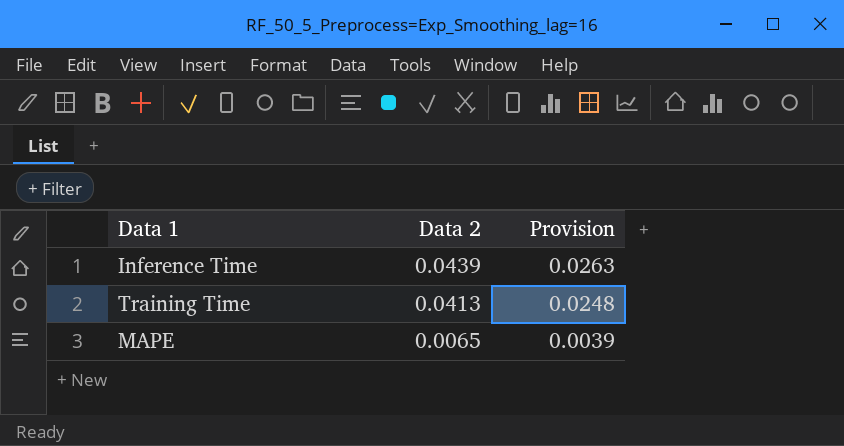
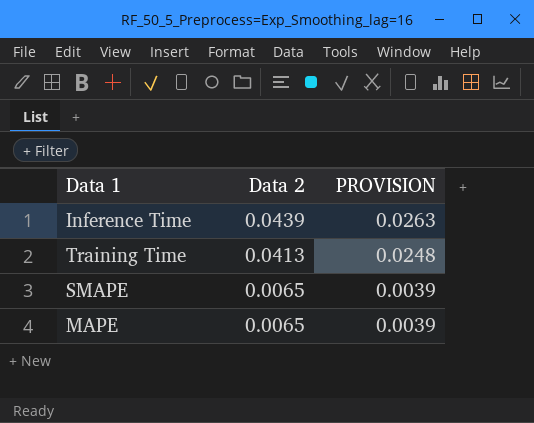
column name: Provision -> PROVISION
row SMAPE: none -> 0.0065 | 0.0039

